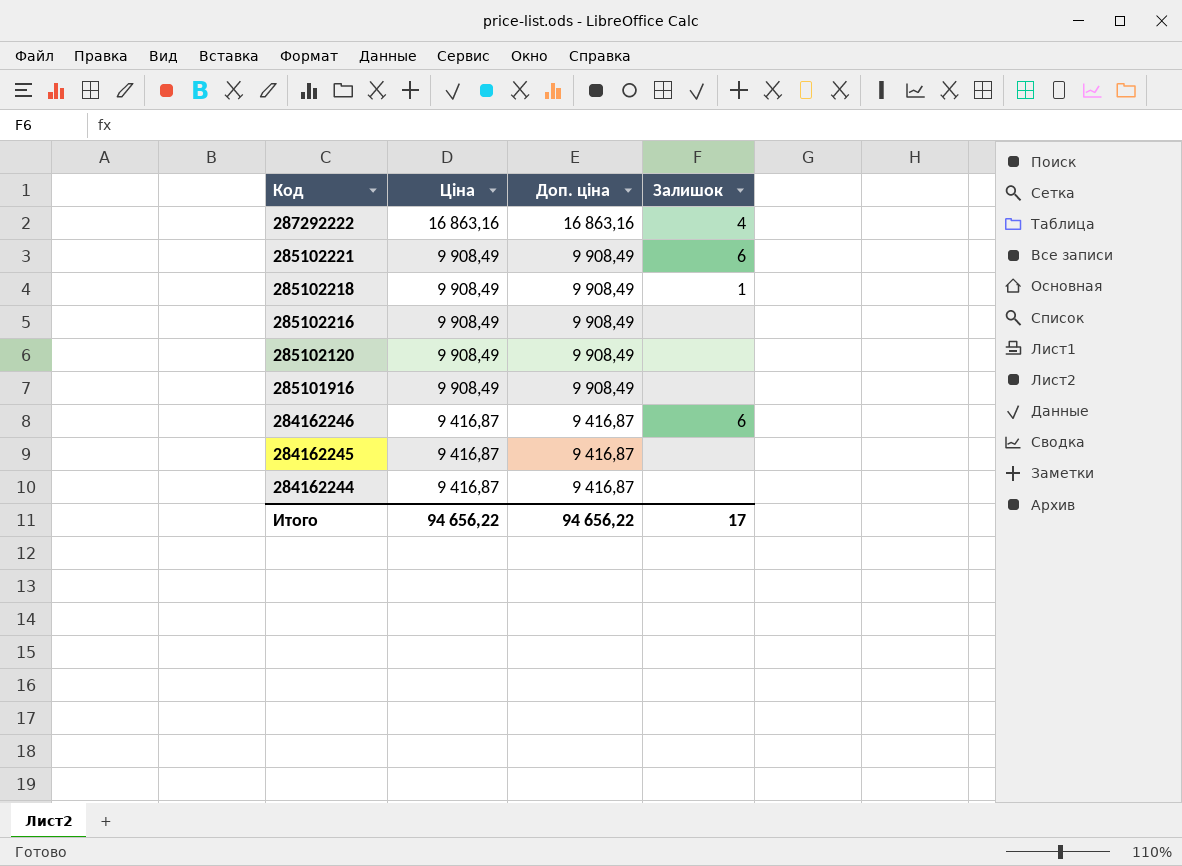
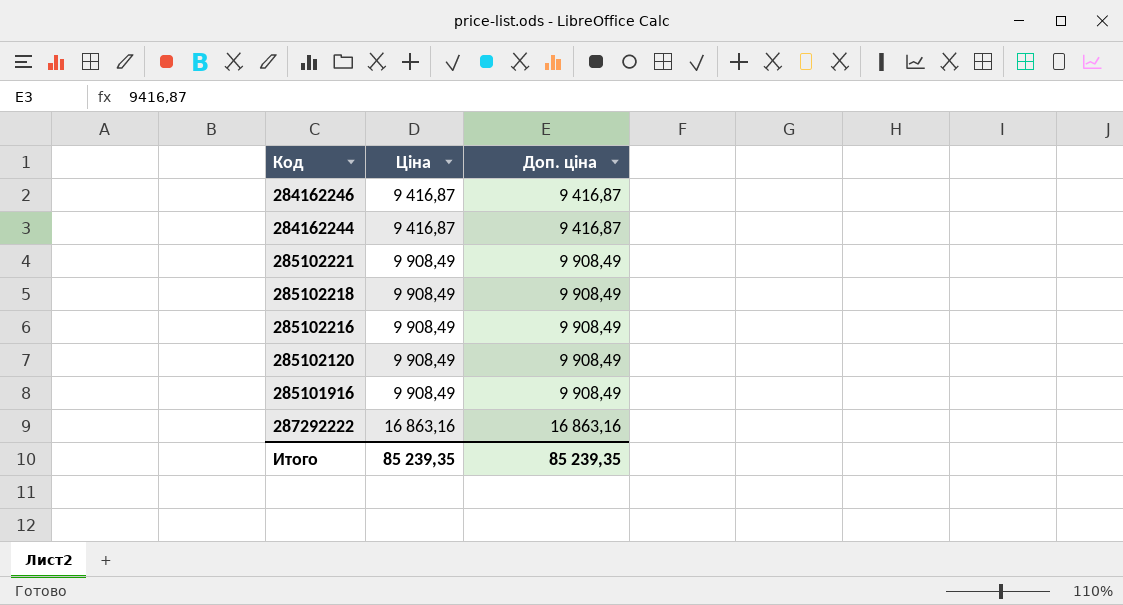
row order: Код descending -> Ціна ascending
column Залишок | position: 4 -> none
row 284162245: 9 416,87 | 9 416,87 | none -> none
Итого | Ціна: 94 656,22 -> 85 239,35
Итого | Доп. ціна: 94 656,22 -> 85 239,35

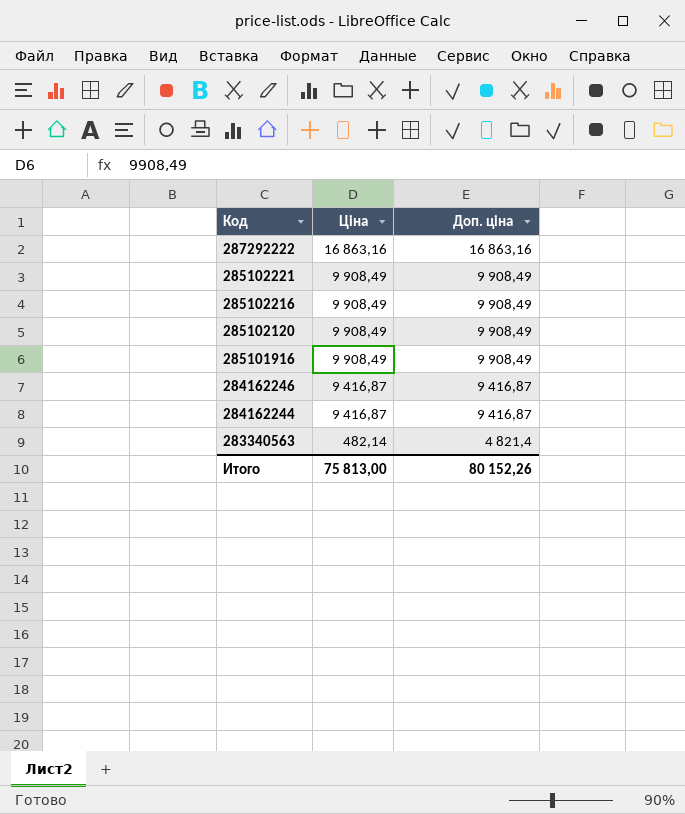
row order: Ціна ascending -> Код descending
row 285102218: 9 908,49 | 9 908,49 -> none
row 283340563: none -> 482,14 | 4 821,4
Итого | Ціна: 85 239,35 -> 75 813,00
Итого | Доп. ціна: 85 239,35 -> 80 152,26

